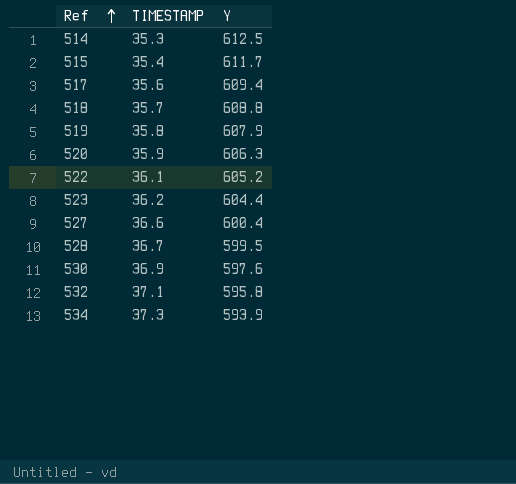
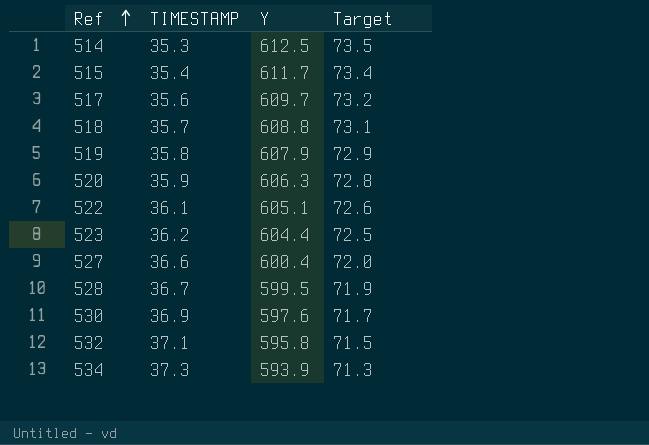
column Target | formula: none -> [Y] * 0.12
517 | Y: 609.4 -> 609.7
522 | Y: 605.2 -> 605.1

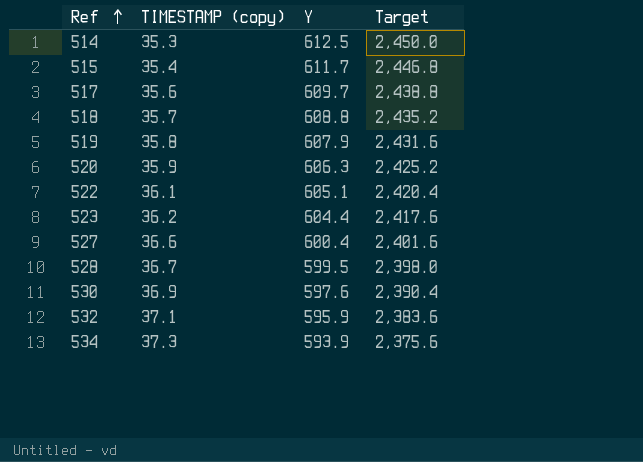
column name: TIMESTAMP -> TIMESTAMP (copy)
column Target | formula: [Y] * 0.12 -> [Y] * 4
532 | Y: 595.8 -> 595.9

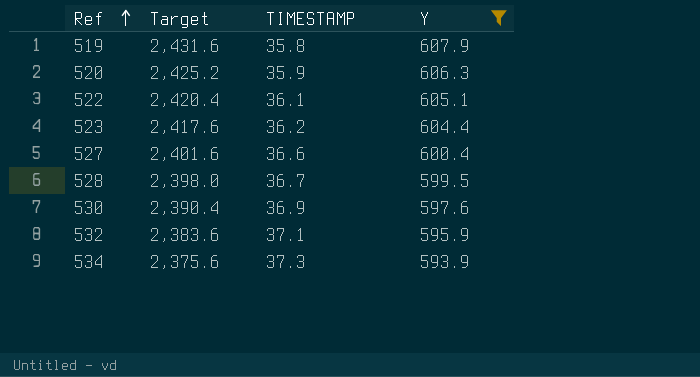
filter: none -> Y <= 607.9
column Target | position: 4 -> 2
column name: TIMESTAMP (copy) -> TIMESTAMP

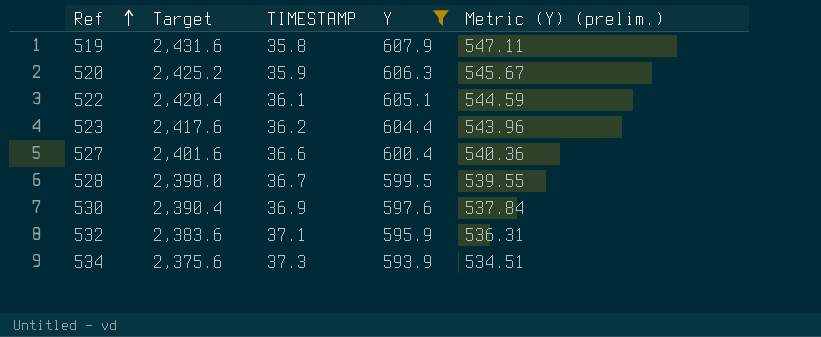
column Metric (Y) (prelim.) | formula: none -> [Y] * 0.9

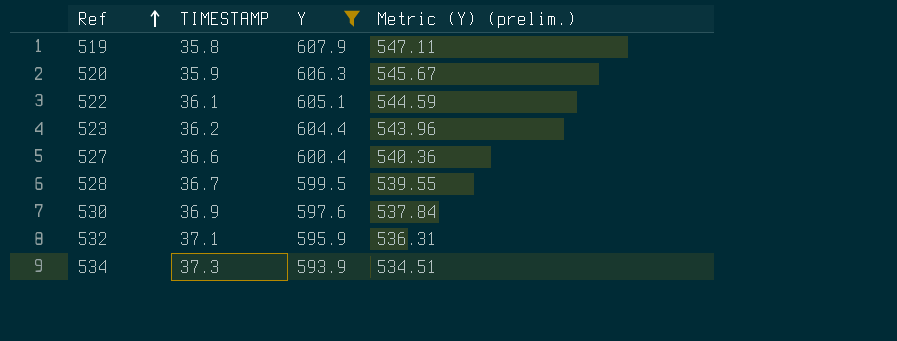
column Target | formula: [Y] * 4 -> none

